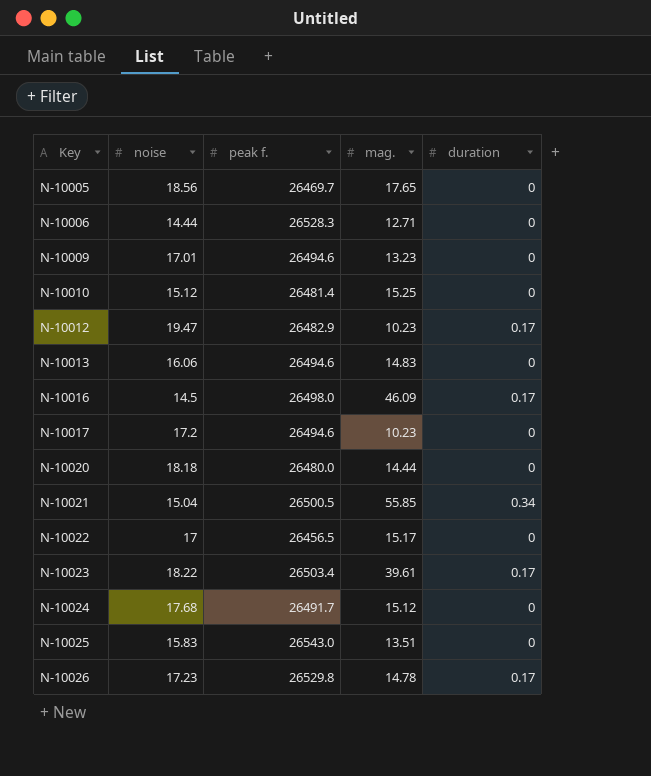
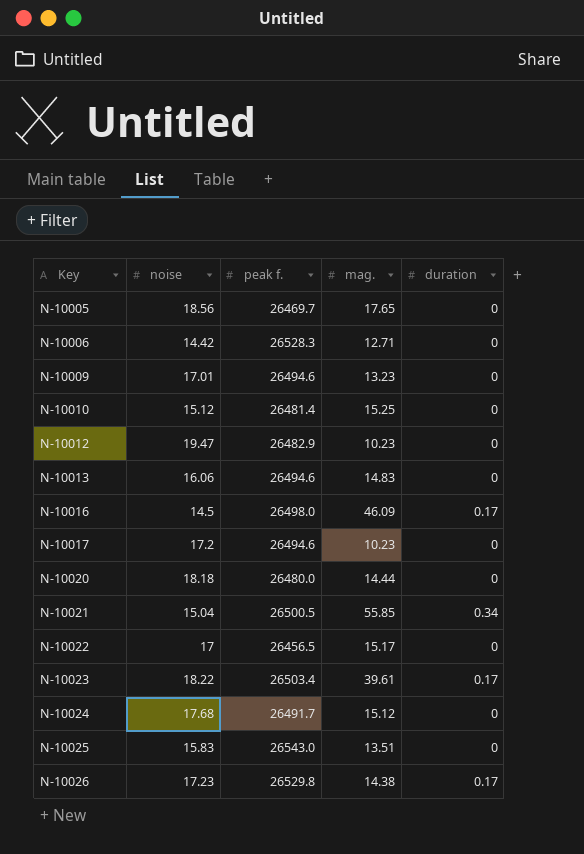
N-10006 | noise: 14.44 -> 14.42
N-10012 | duration: 0.17 -> 0
N-10026 | mag.: 14.78 -> 14.38

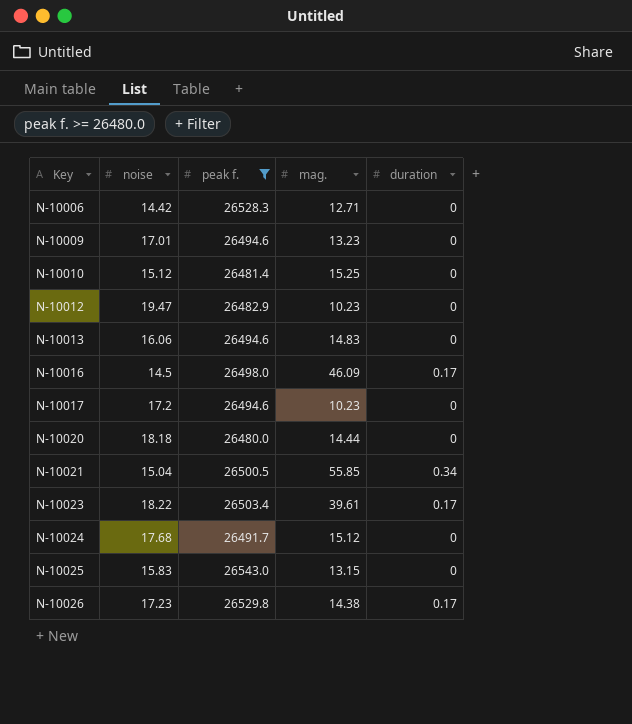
filter: none -> peak f. >= 26480.0
N-10025 | mag.: 13.51 -> 13.15

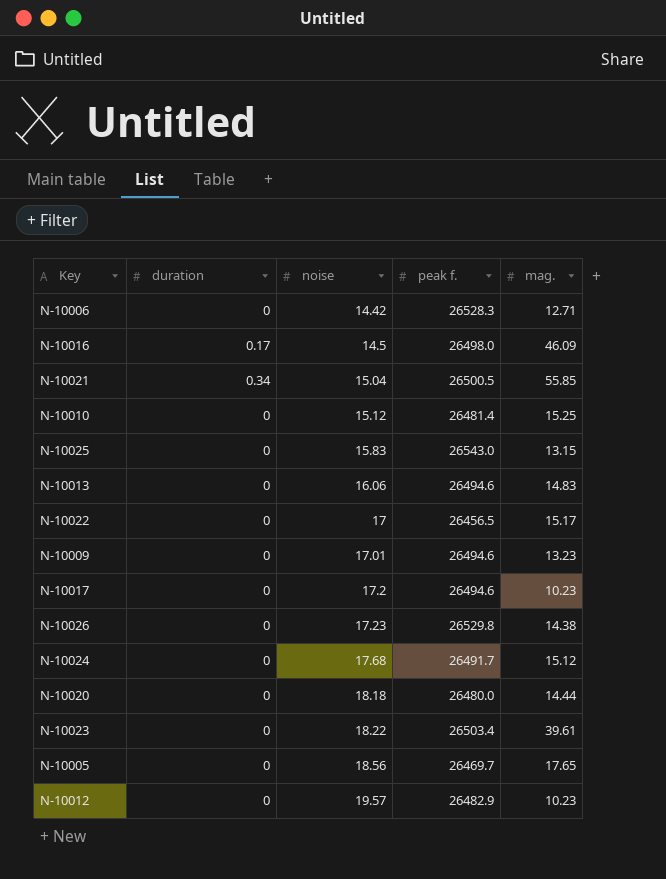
filter: peak f. >= 26480.0 -> none
row order: Key ascending -> noise ascending
column duration | position: 5 -> 2
N-10026 | duration: 0.17 -> 0
N-10023 | duration: 0.17 -> 0
N-10012 | noise: 19.47 -> 19.57

